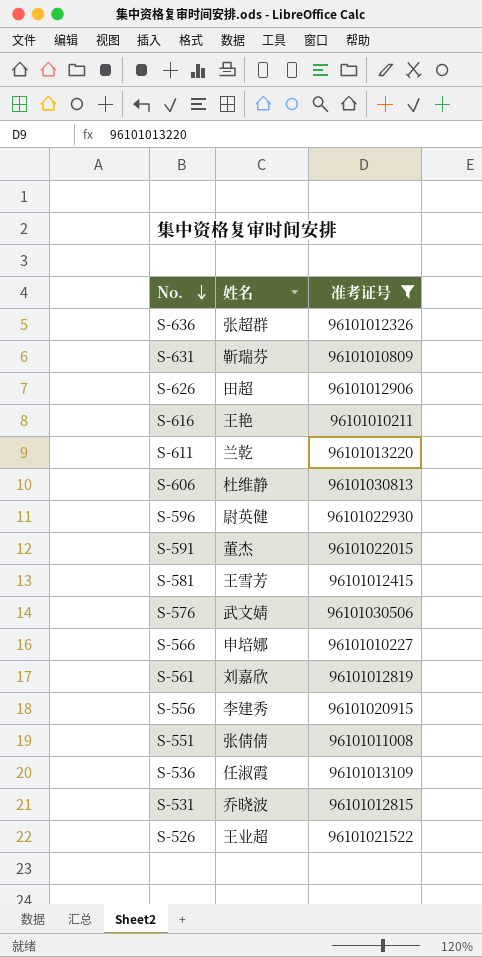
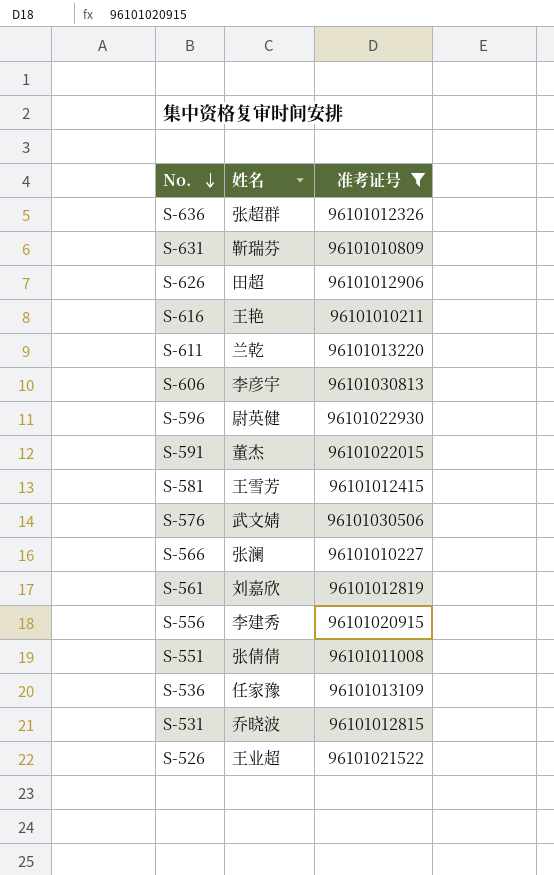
S-606 | 姓名: 杜维静 -> 李彦宇
S-566 | 姓名: 申培娜 -> 张澜
S-536 | 姓名: 任淑霞 -> 任家豫

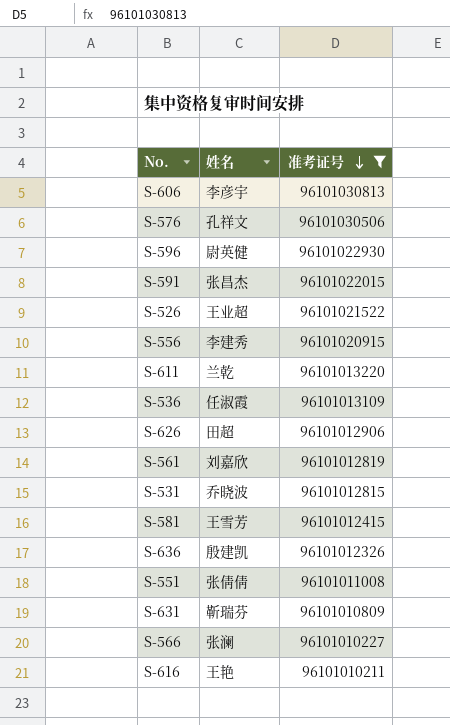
row order: No. descending -> 准考证号 descending
S-576 | 姓名: 武文婧 -> 孔祥文
S-591 | 姓名: 董杰 -> 张昌杰
S-536 | 姓名: 任家豫 -> 任淑霞
S-636 | 姓名: 张超群 -> 殷建凯

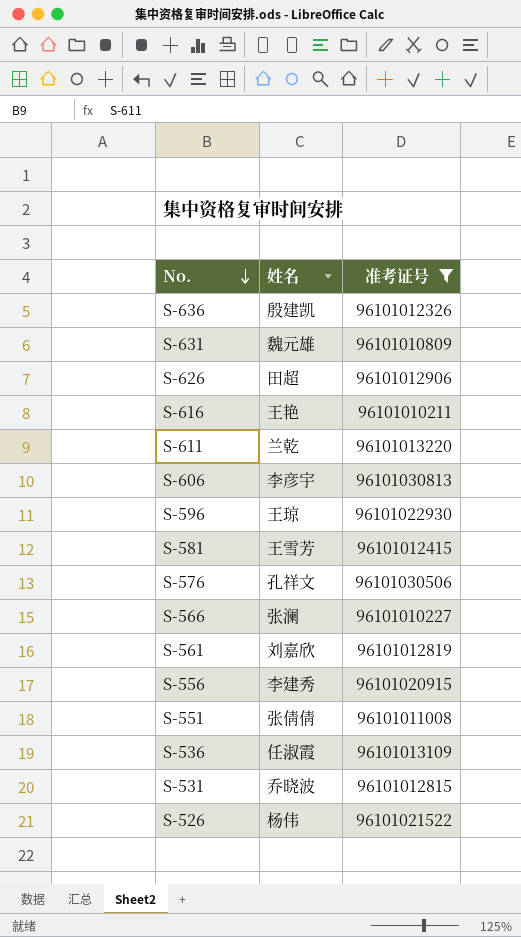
row order: 准考证号 descending -> No. descending
row S-591: 张昌杰 | 96101022015 -> none
S-631 | 姓名: 靳瑞芬 -> 魏元雄
S-596 | 姓名: 尉英健 -> 王琼
S-526 | 姓名: 王业超 -> 杨伟

